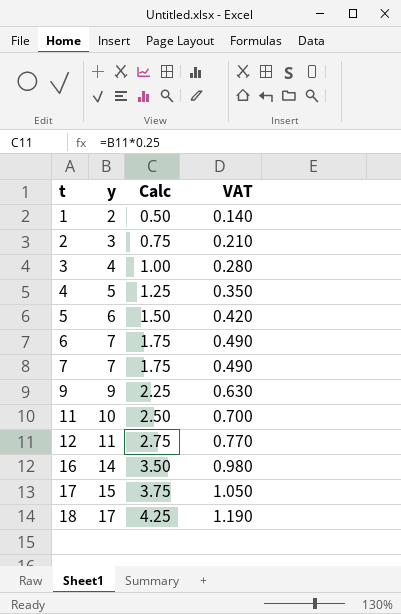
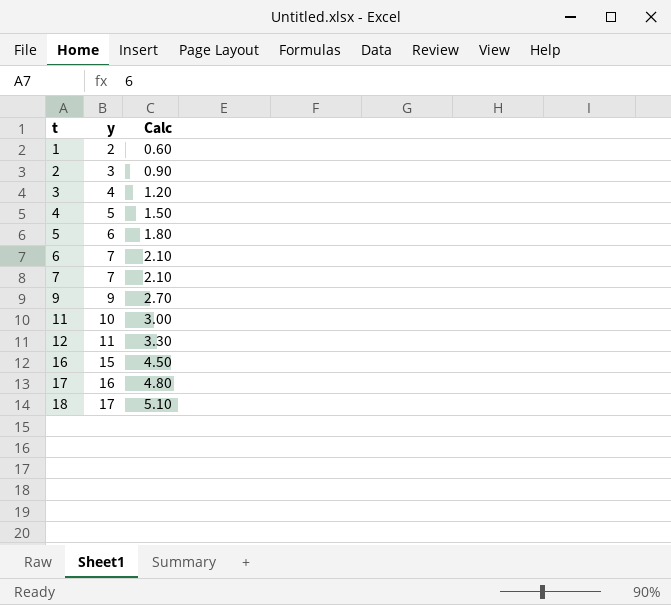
column VAT | formula: [y] * 0.07 -> none
column Calc | formula: [y] * 0.25 -> [y] * 0.3
16 | y: 14 -> 15
17 | y: 15 -> 16

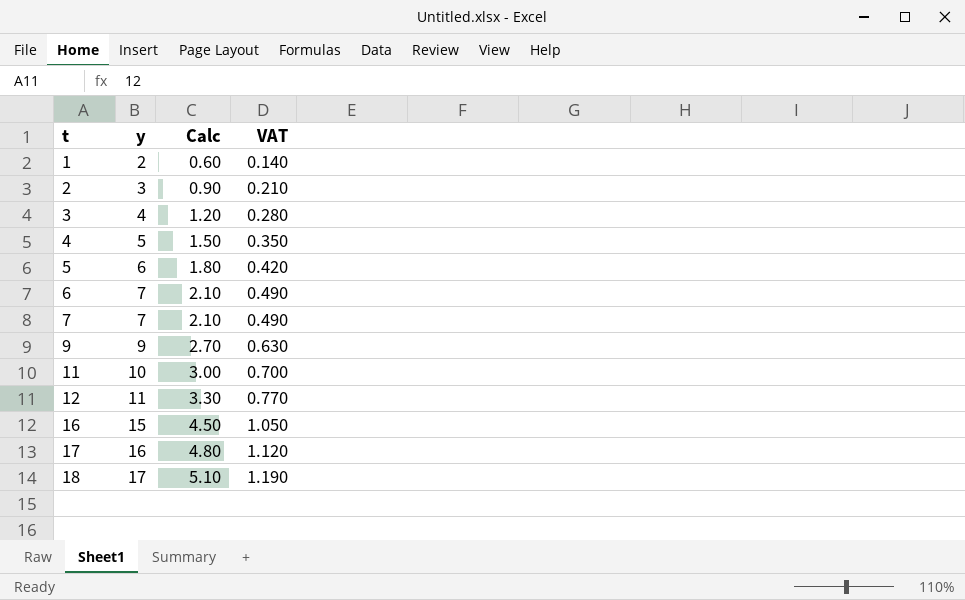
column VAT | formula: none -> [y] * 0.07

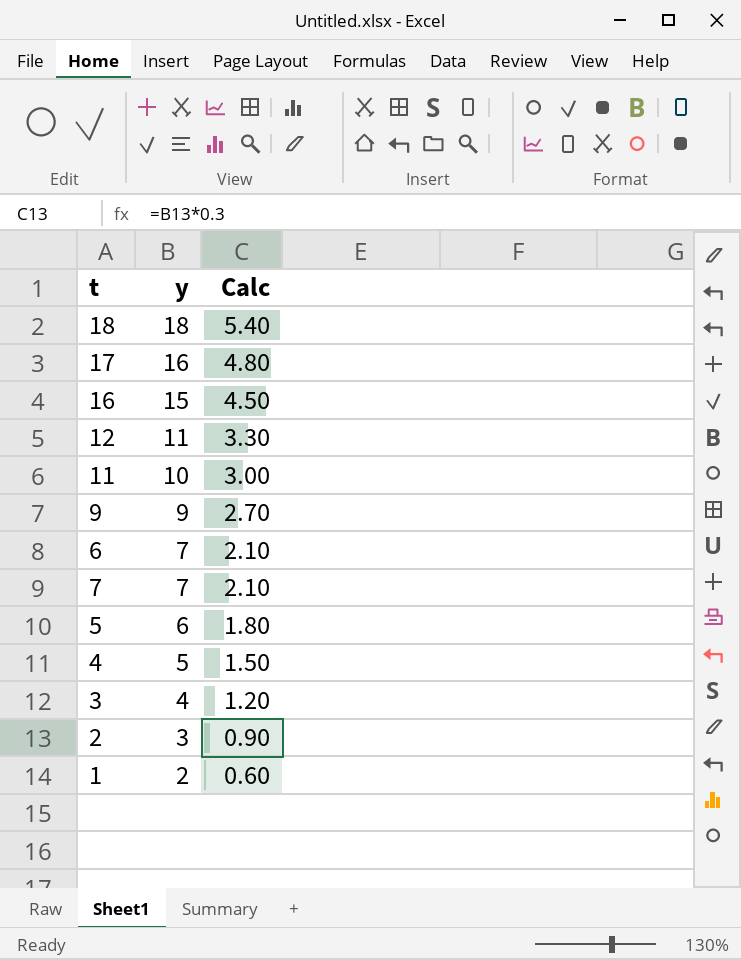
row order: t ascending -> y descending
column VAT | formula: [y] * 0.07 -> none
18 | y: 17 -> 18
18 | Calc: 5.10 -> 5.40

